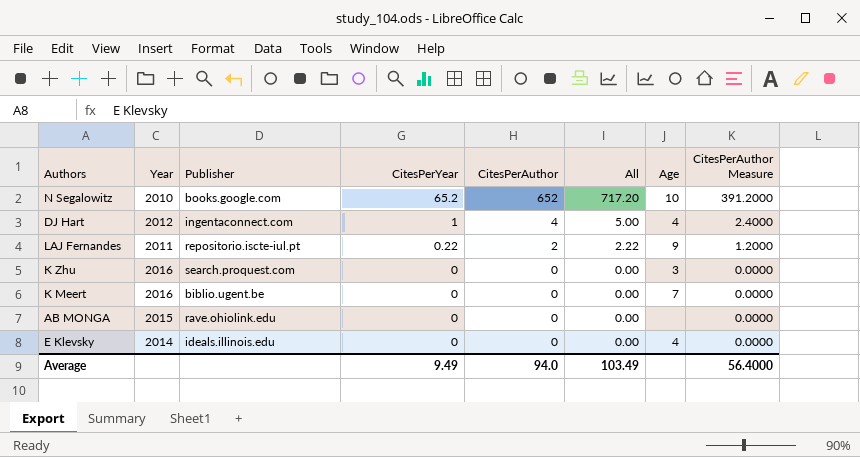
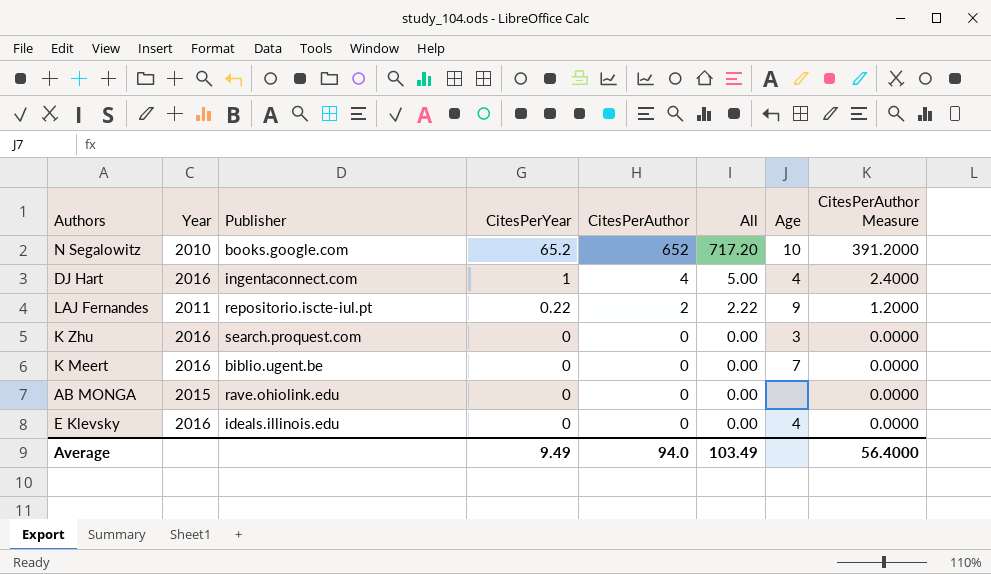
DJ Hart | Year: 2012 -> 2016
E Klevsky | Year: 2014 -> 2016

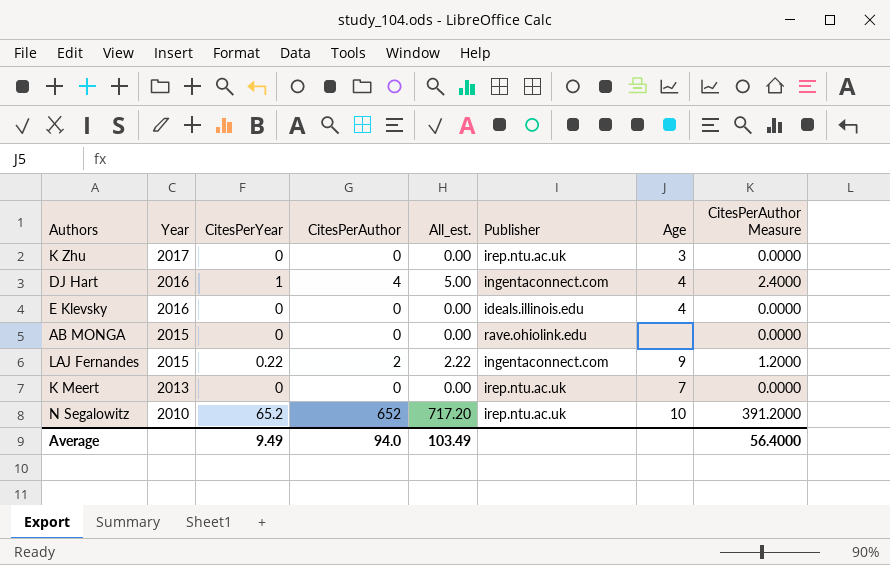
row order: CitesPerYear descending -> Year descending
column name: All -> All_est.
column Publisher | position: 3 -> 6
K Zhu | Year: 2016 -> 2017
K Zhu | Publisher: search.proquest.com -> irep.ntu.ac.uk
LAJ Fernandes | Year: 2011 -> 2015
LAJ Fernandes | Publisher: repositorio.iscte-iul.pt -> ingentaconnect.com
K Meert | Year: 2016 -> 2013
K Meert | Publisher: biblio.ugent.be -> irep.ntu.ac.uk
N Segalowitz | Publisher: books.google.com -> irep.ntu.ac.uk

